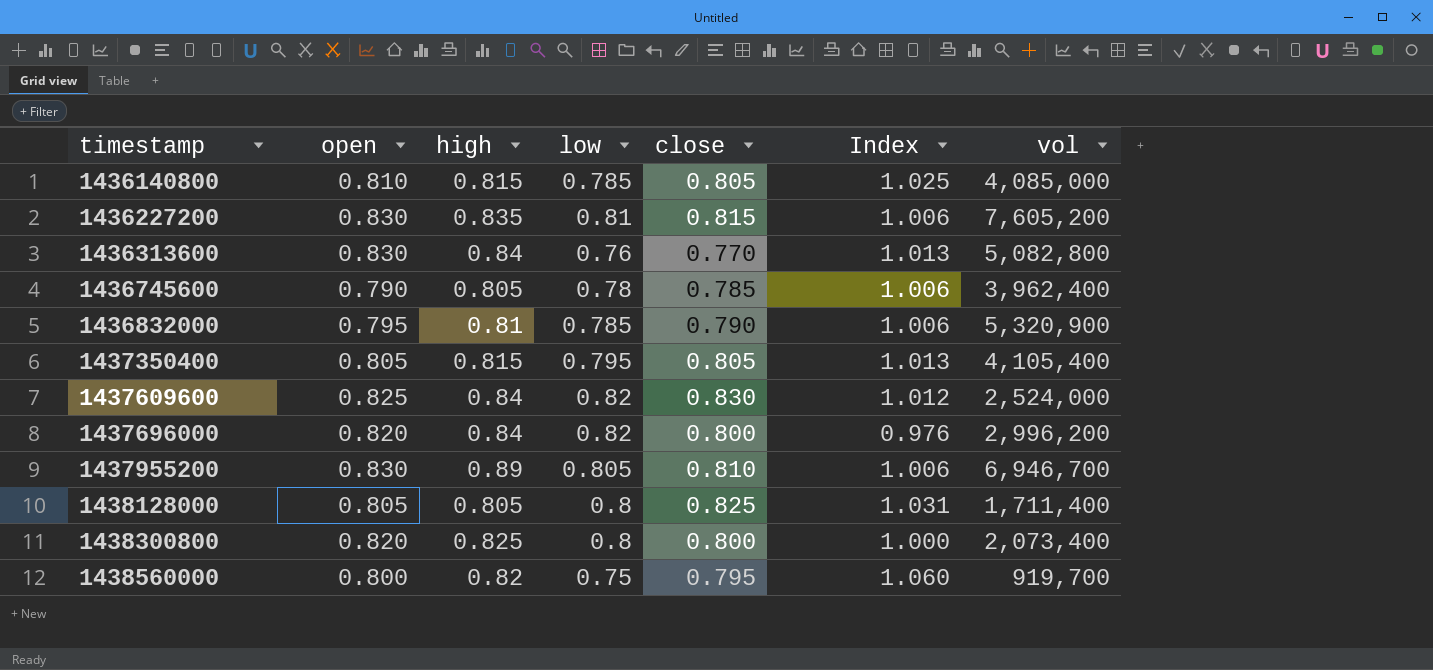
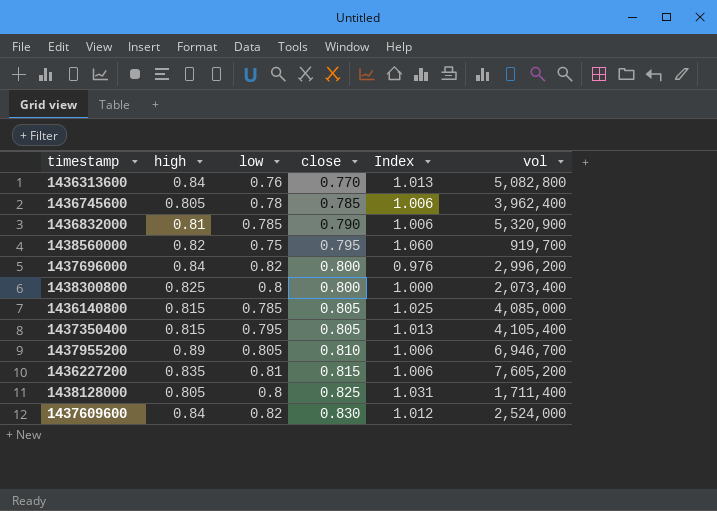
row order: timestamp ascending -> close ascending
column open | position: 2 -> none

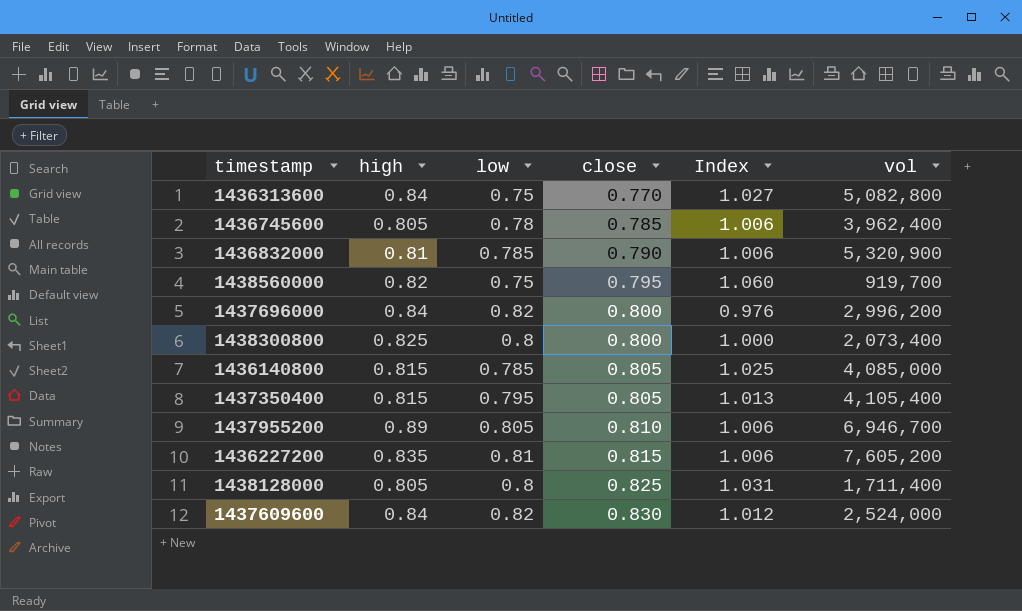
1436313600 | low: 0.76 -> 0.75
1436313600 | Index: 1.013 -> 1.027

